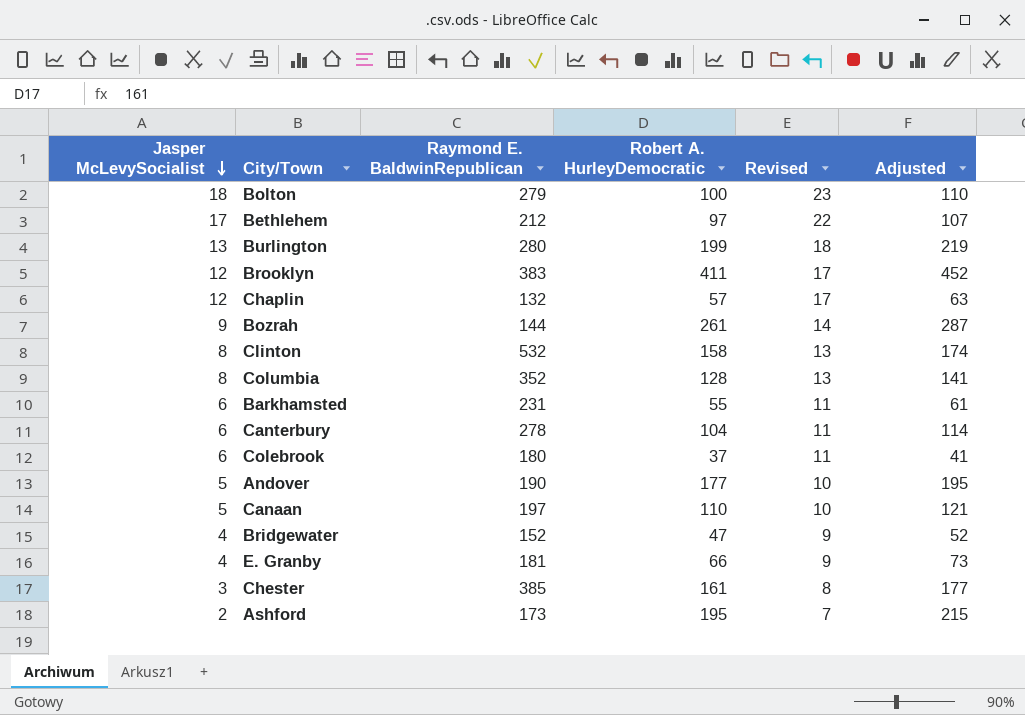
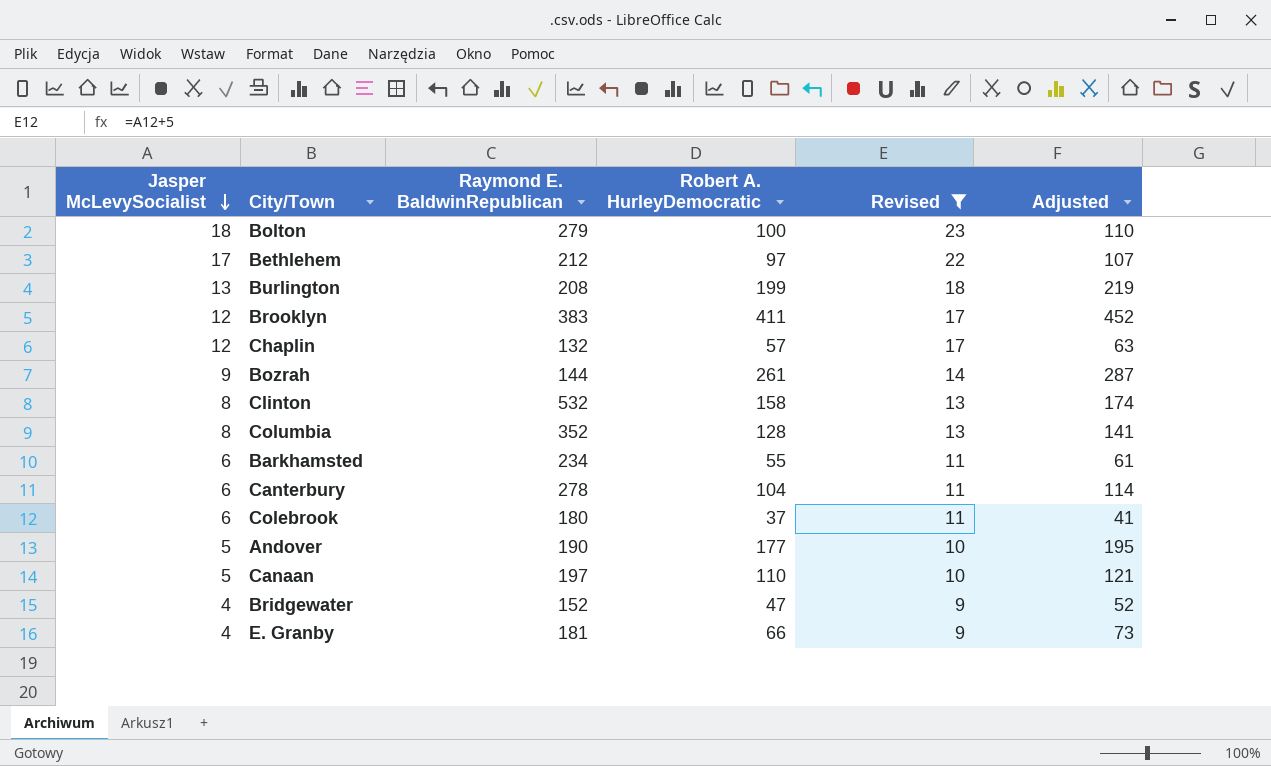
filter: none -> Revised >= 9
Burlington | Raymond E. BaldwinRepublican: 280 -> 208
Barkhamsted | Raymond E. BaldwinRepublican: 231 -> 234

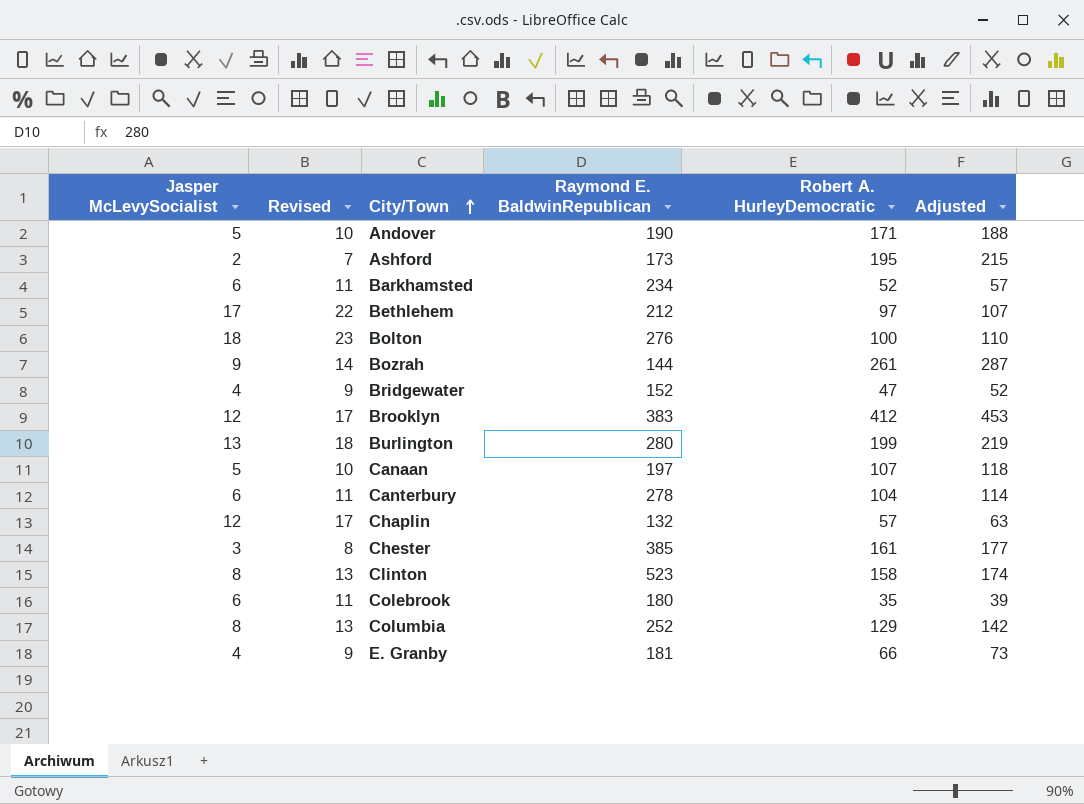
filter: Revised >= 9 -> none
row order: Jasper McLevySocialist descending -> City/Town ascending
column Revised | position: 5 -> 2
Andover | Robert A. HurleyDemocratic: 177 -> 171
Andover | Adjusted: 195 -> 188
Barkhamsted | Robert A. HurleyDemocratic: 55 -> 52
Barkhamsted | Adjusted: 61 -> 57
Bolton | Raymond E. BaldwinRepublican: 279 -> 276
Brooklyn | Robert A. HurleyDemocratic: 411 -> 412
Brooklyn | Adjusted: 452 -> 453
Burlington | Raymond E. BaldwinRepublican: 208 -> 280
Canaan | Robert A. HurleyDemocratic: 110 -> 107
Canaan | Adjusted: 121 -> 118
Clinton | Raymond E. BaldwinRepublican: 532 -> 523
Colebrook | Robert A. HurleyDemocratic: 37 -> 35
Colebrook | Adjusted: 41 -> 39
Columbia | Raymond E. BaldwinRepublican: 352 -> 252
Columbia | Robert A. HurleyDemocratic: 128 -> 129
Columbia | Adjusted: 141 -> 142

